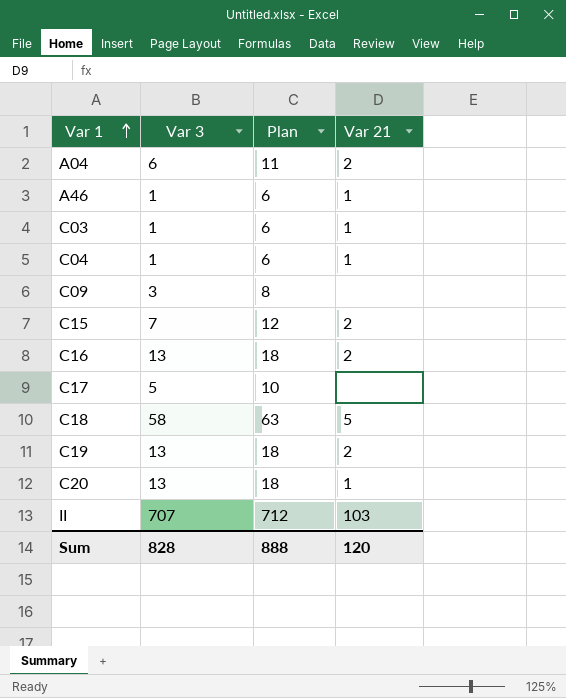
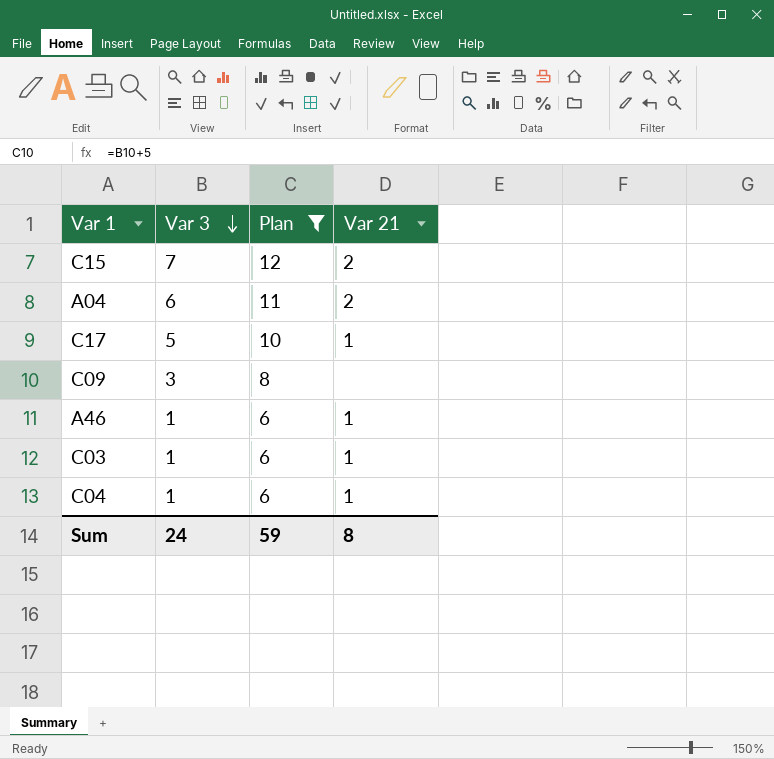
filter: none -> Plan <= 12
row order: Var 1 ascending -> Var 3 descending
C17 | Var 21: none -> 1
Sum | Var 3: 828 -> 24
Sum | Plan: 888 -> 59
Sum | Var 21: 120 -> 8

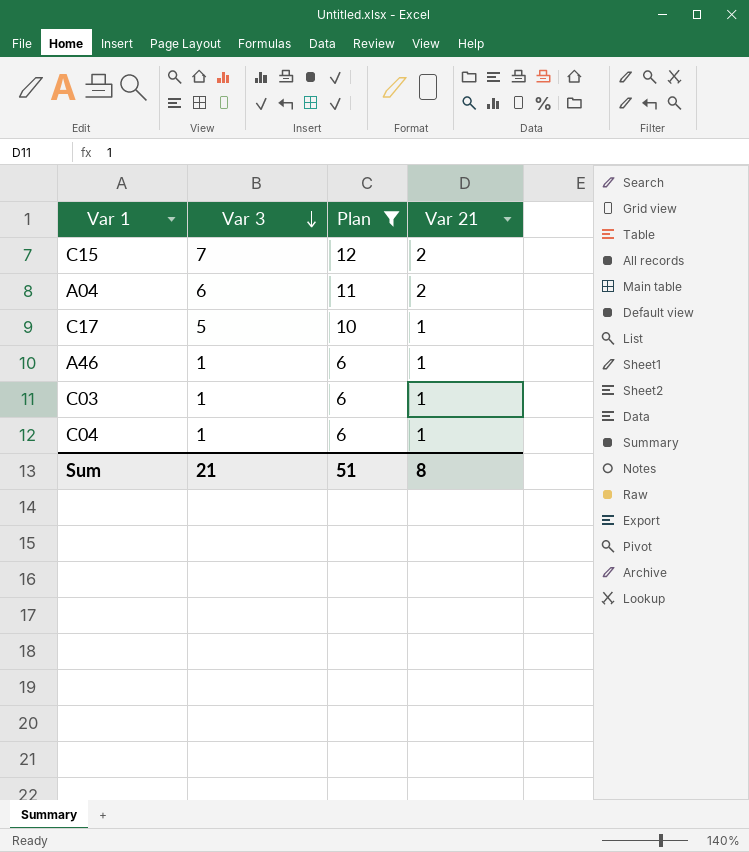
row C09: 3 | 8 | none -> none
Sum | Var 3: 24 -> 21
Sum | Plan: 59 -> 51

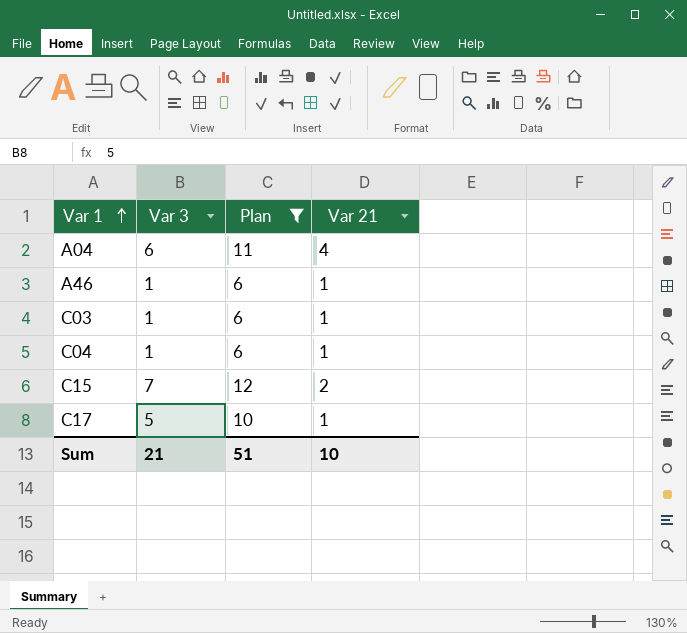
row order: Var 3 descending -> Var 1 ascending
A04 | Var 21: 2 -> 4
Sum | Var 21: 8 -> 10

